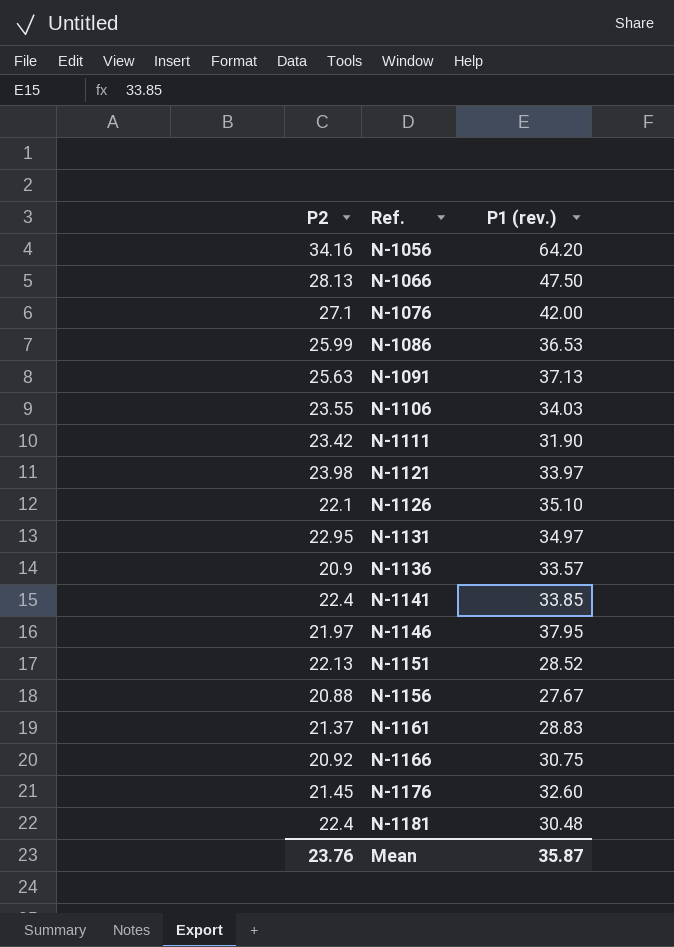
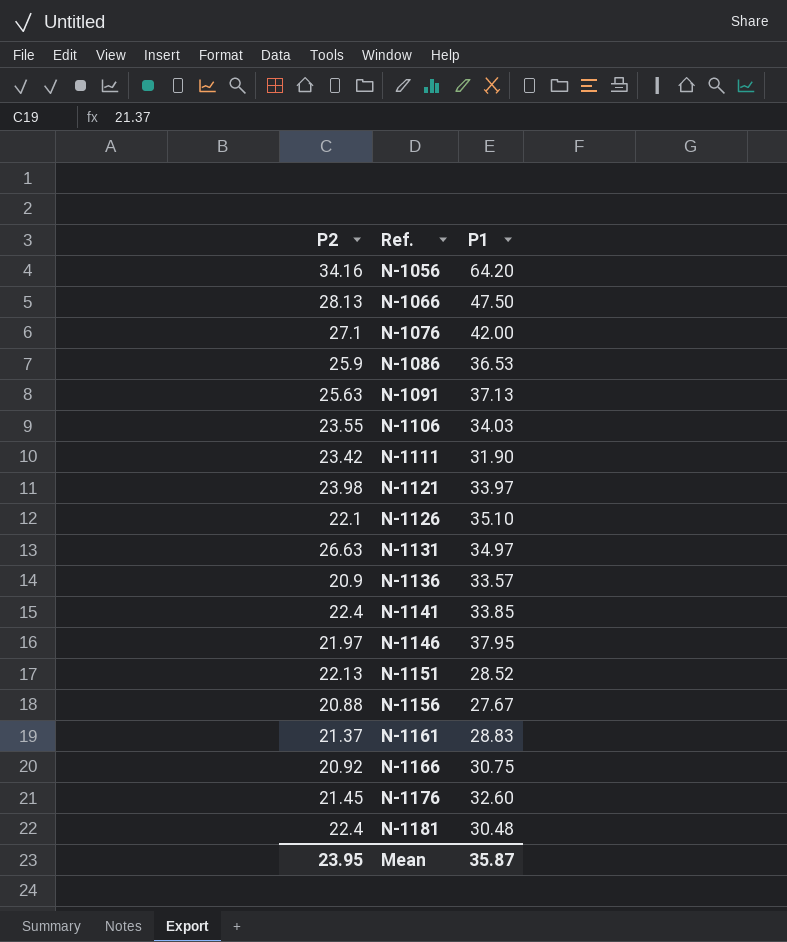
column name: P1 (rev.) -> P1
N-1086 | P2: 25.99 -> 25.9
N-1131 | P2: 22.95 -> 26.63
Mean | P2: 23.76 -> 23.95

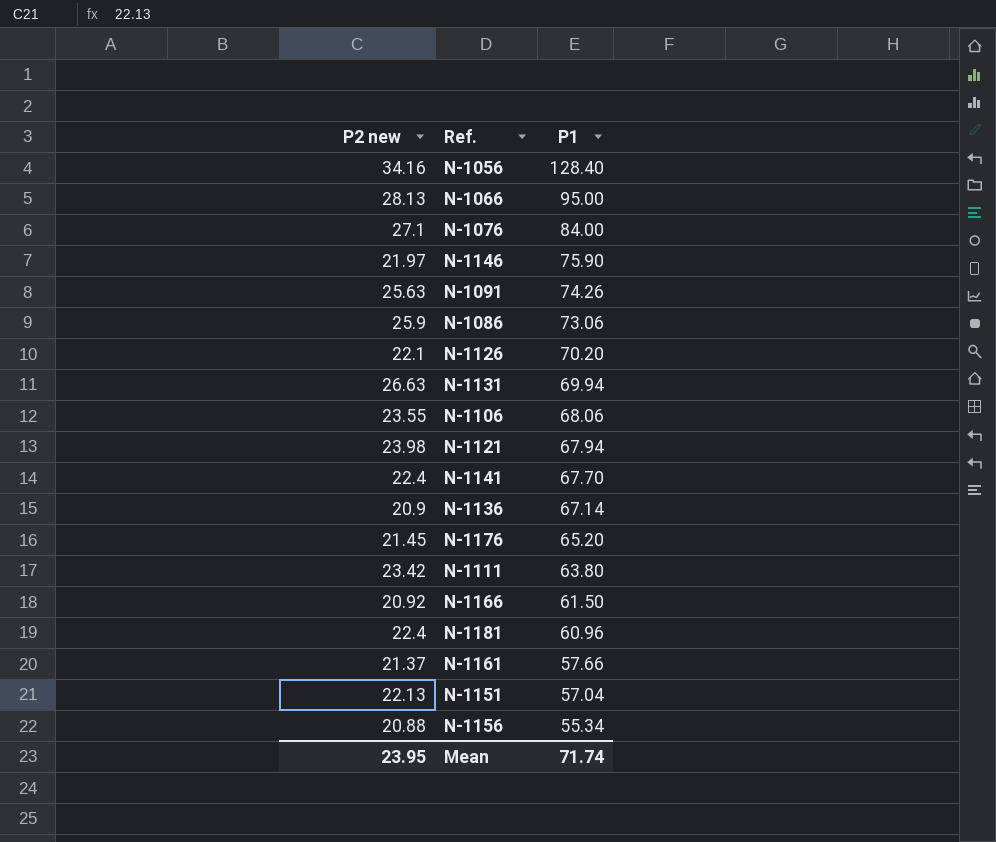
row order: Ref. ascending -> P1 descending
column name: P2 -> P2 new
N-1056 | P1: 64.20 -> 128.40
N-1066 | P1: 47.50 -> 95.00
N-1076 | P1: 42.00 -> 84.00
N-1146 | P1: 37.95 -> 75.90
N-1091 | P1: 37.13 -> 74.26
N-1086 | P1: 36.53 -> 73.06
N-1126 | P1: 35.10 -> 70.20
N-1131 | P1: 34.97 -> 69.94
N-1106 | P1: 34.03 -> 68.06
N-1121 | P1: 33.97 -> 67.94
N-1141 | P1: 33.85 -> 67.70
N-1136 | P1: 33.57 -> 67.14
N-1176 | P1: 32.60 -> 65.20
N-1111 | P1: 31.90 -> 63.80
N-1166 | P1: 30.75 -> 61.50
N-1181 | P1: 30.48 -> 60.96
N-1161 | P1: 28.83 -> 57.66
N-1151 | P1: 28.52 -> 57.04
N-1156 | P1: 27.67 -> 55.34
Mean | P1: 35.87 -> 71.74

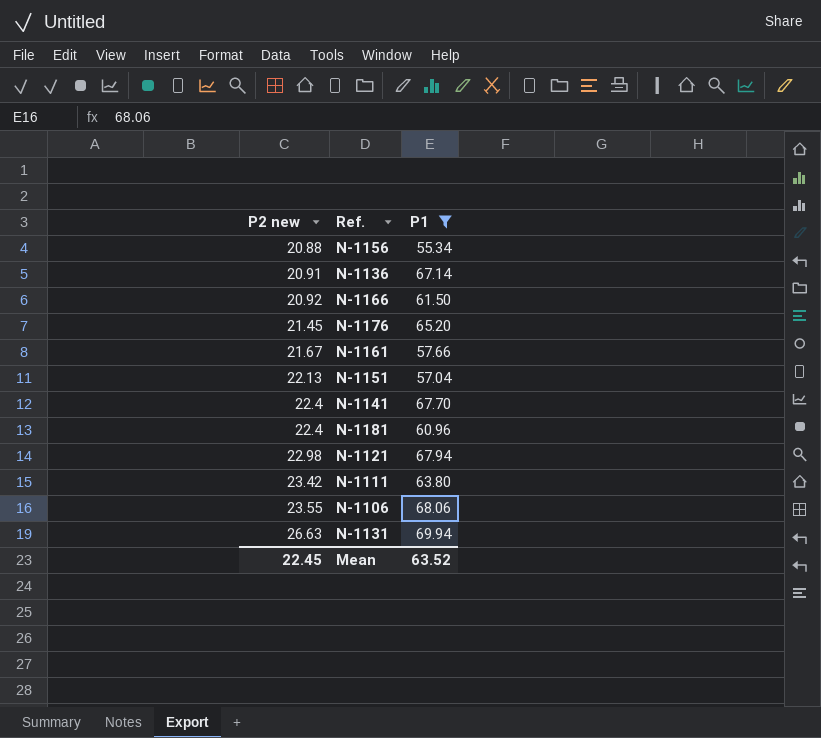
filter: none -> P1 <= 69.94
row order: P1 descending -> P2 new ascending
N-1136 | P2 new: 20.9 -> 20.91
N-1161 | P2 new: 21.37 -> 21.67
N-1121 | P2 new: 23.98 -> 22.98
Mean | P2 new: 23.95 -> 22.45
Mean | P1: 71.74 -> 63.52

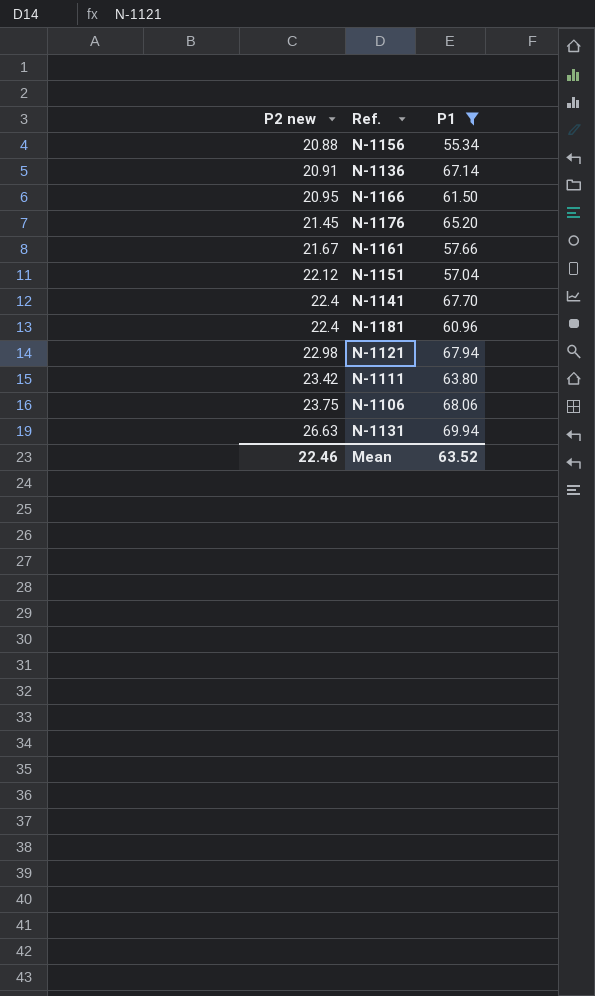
N-1166 | P2 new: 20.92 -> 20.95
N-1151 | P2 new: 22.13 -> 22.12
N-1106 | P2 new: 23.55 -> 23.75
Mean | P2 new: 22.45 -> 22.46

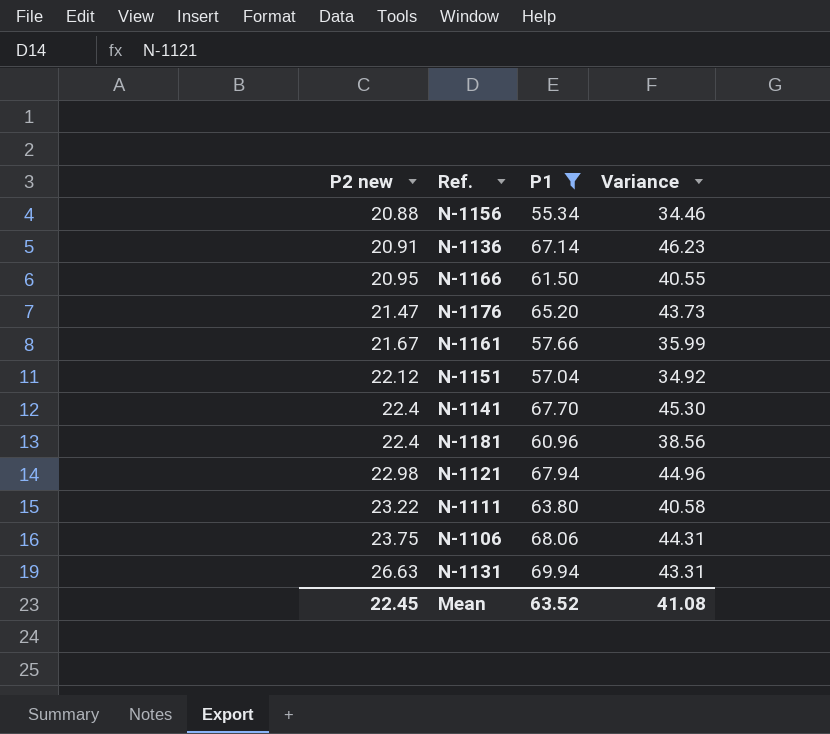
column Variance | formula: none -> [P1] - [P2 new]
N-1176 | P2 new: 21.45 -> 21.47
N-1111 | P2 new: 23.42 -> 23.22
Mean | P2 new: 22.46 -> 22.45

